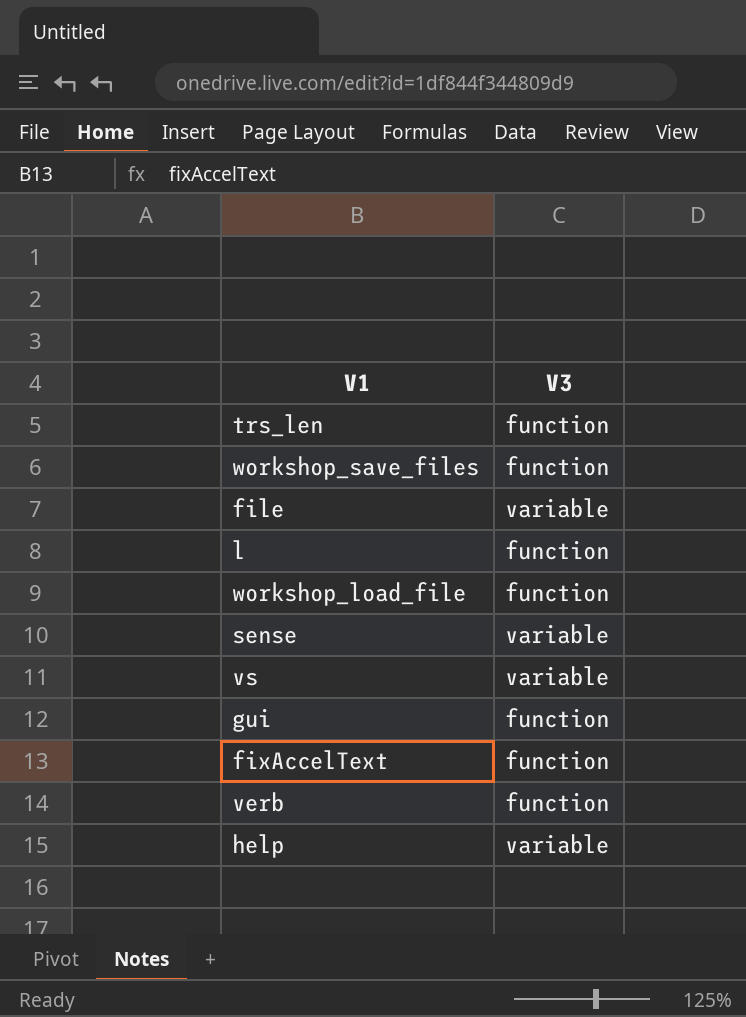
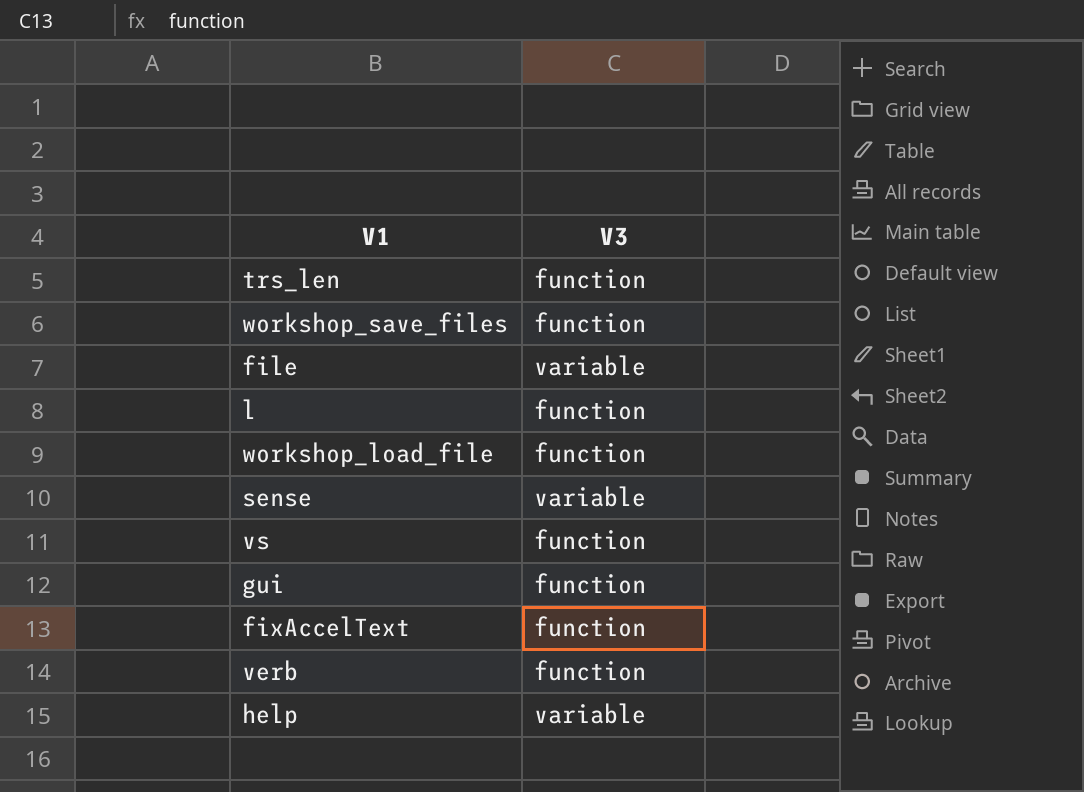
vs | V3: variable -> function

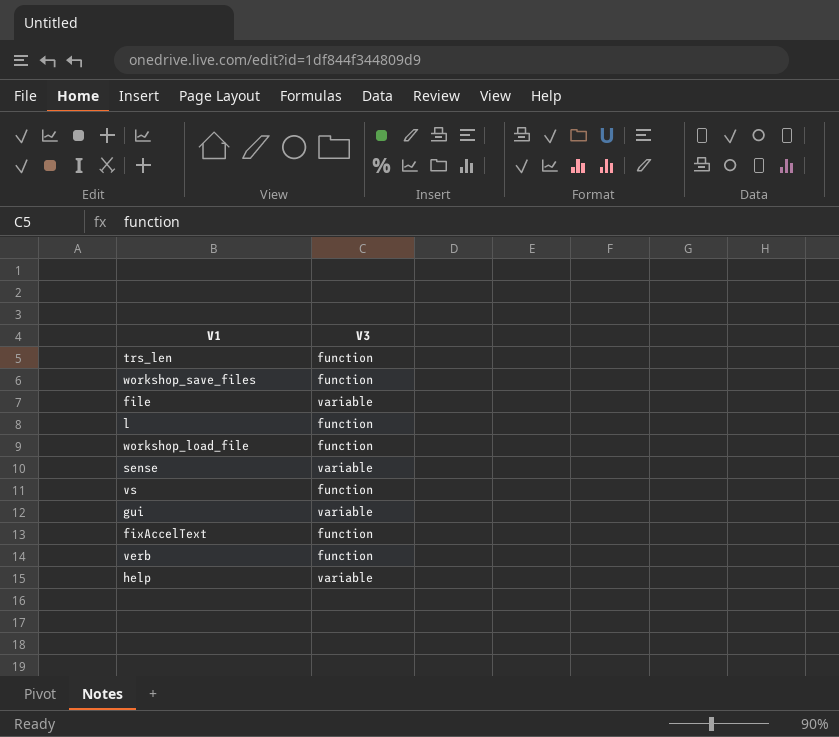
gui | V3: function -> variable

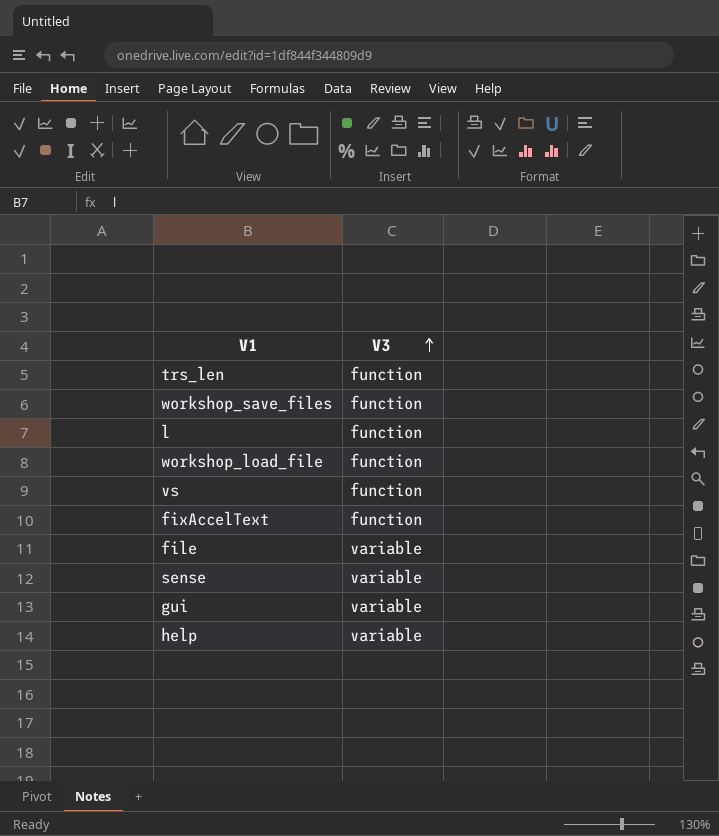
row order: none -> V3 ascending
row verb: function -> none

